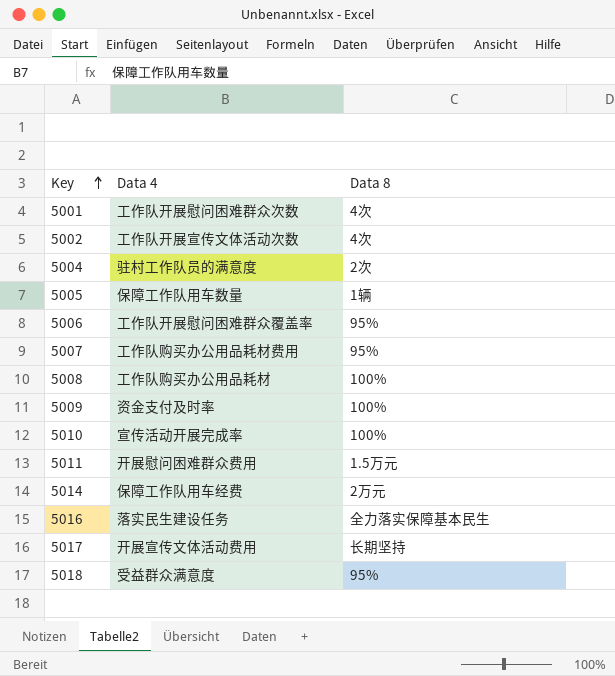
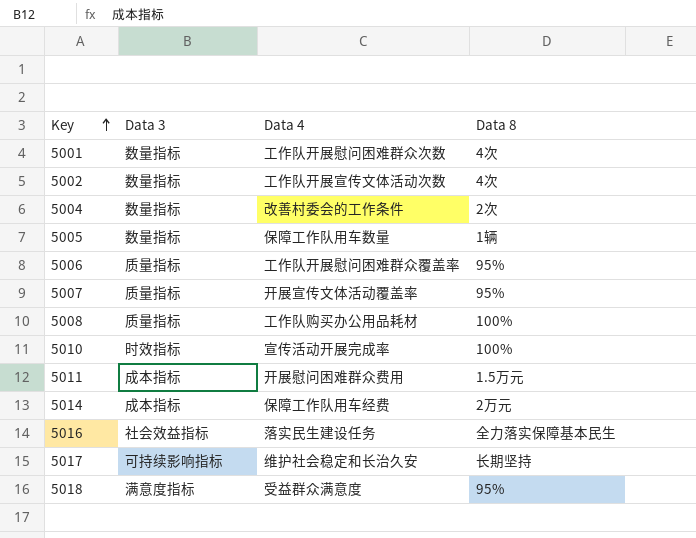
column Data 3 | position: none -> 2
row 5009: 资金支付及时率 | 100% -> none
5004 | Data 4: 驻村工作队员的满意度 -> 改善村委会的工作条件
5007 | Data 4: 工作队购买办公用品耗材费用 -> 开展宣传文体活动覆盖率
5017 | Data 4: 开展宣传文体活动费用 -> 维护社会稳定和长治久安

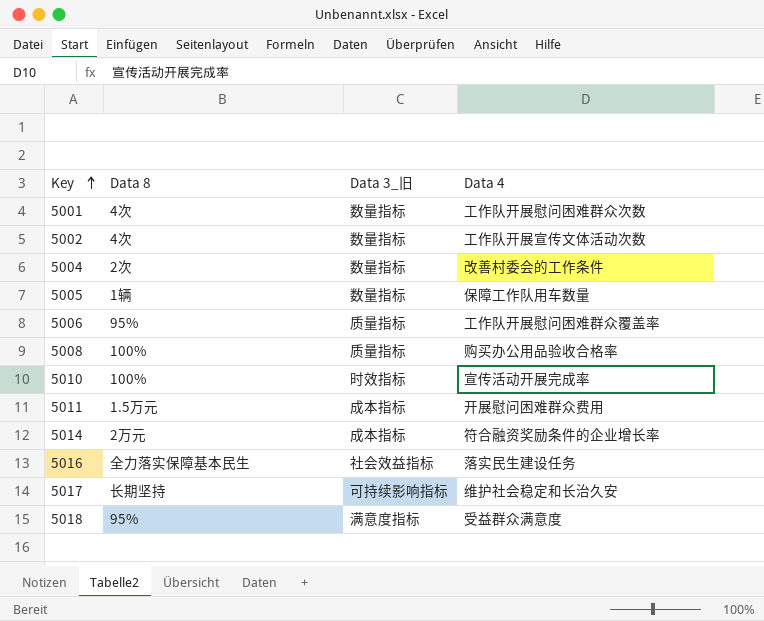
column Data 8 | position: 4 -> 2
column name: Data 3 -> Data 3_旧
row 5007: 质量指标 | 开展宣传文体活动覆盖率 | 95% -> none
5008 | Data 4: 工作队购买办公用品耗材 -> 购买办公用品验收合格率
5014 | Data 4: 保障工作队用车经费 -> 符合融资奖励条件的企业增长率

